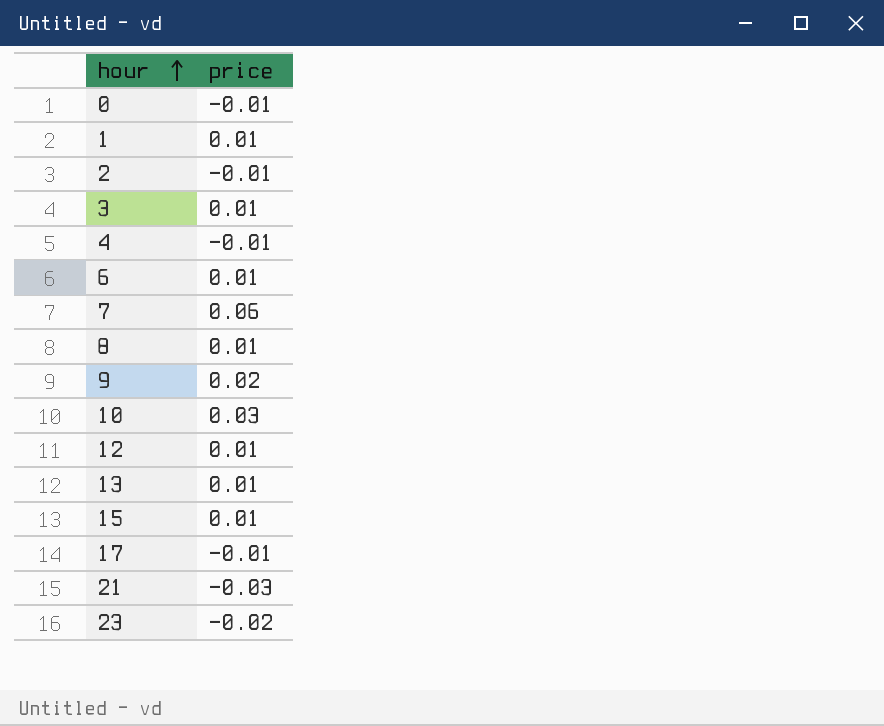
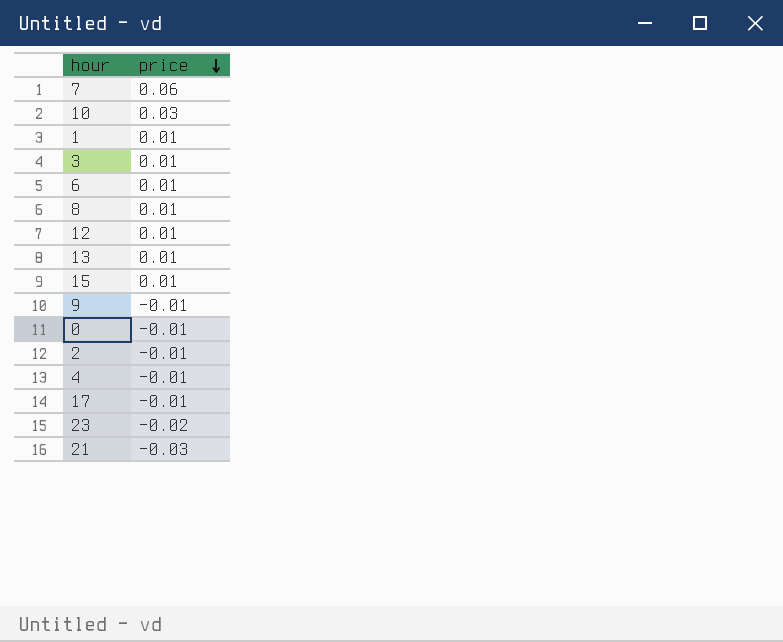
row order: hour ascending -> price descending
9 | price: 0.02 -> -0.01

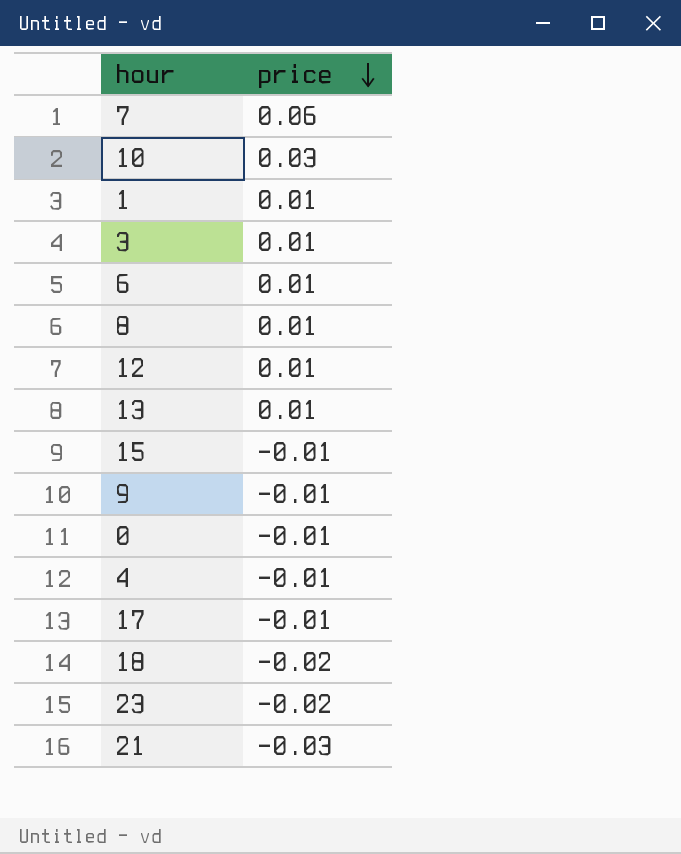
row 2: -0.01 -> none
15 | price: 0.01 -> -0.01
row 18: none -> -0.02

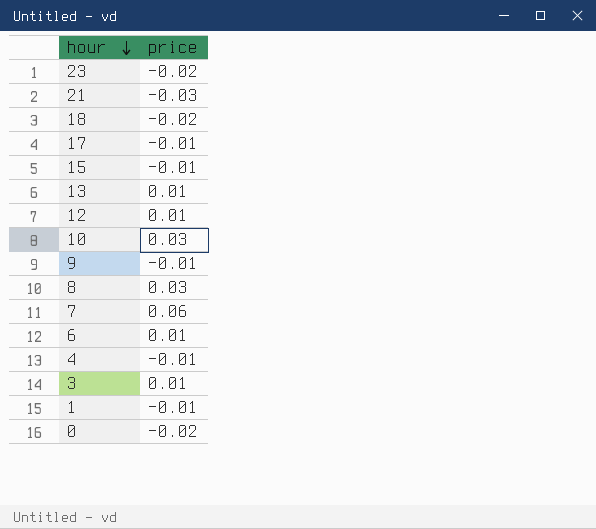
row order: price descending -> hour descending
8 | price: 0.01 -> 0.03
1 | price: 0.01 -> -0.01
0 | price: -0.01 -> -0.02

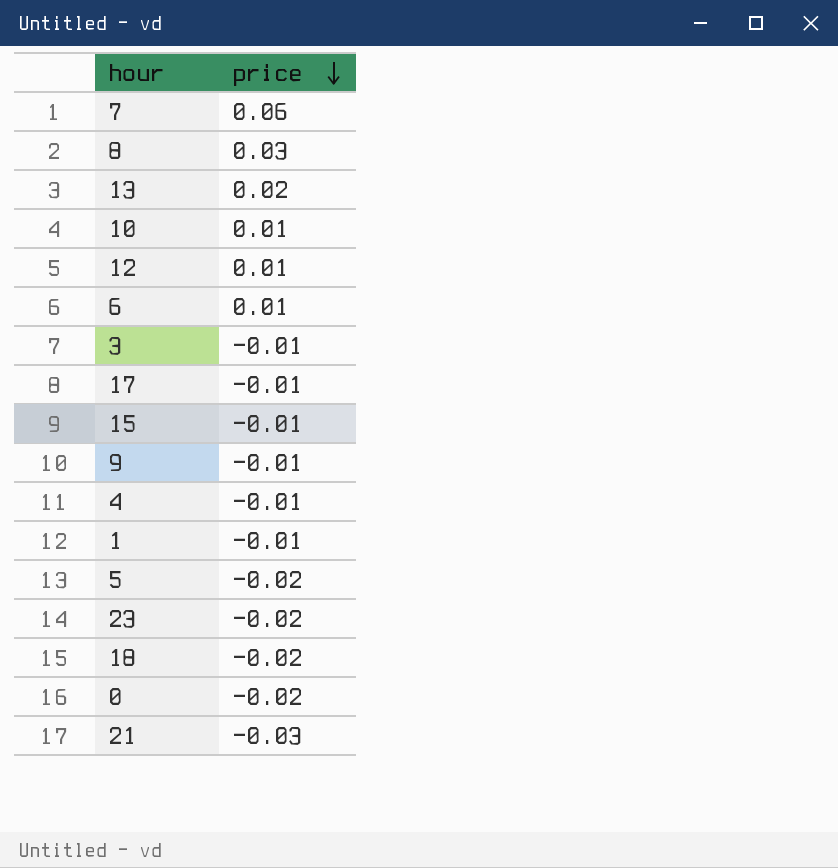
row order: hour descending -> price descending
13 | price: 0.01 -> 0.02
10 | price: 0.03 -> 0.01
3 | price: 0.01 -> -0.01
row 5: none -> -0.02

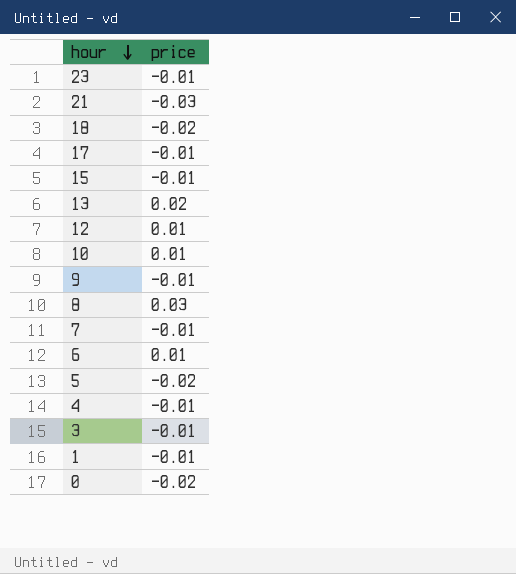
row order: price descending -> hour descending
23 | price: -0.02 -> -0.01
7 | price: 0.06 -> -0.01

